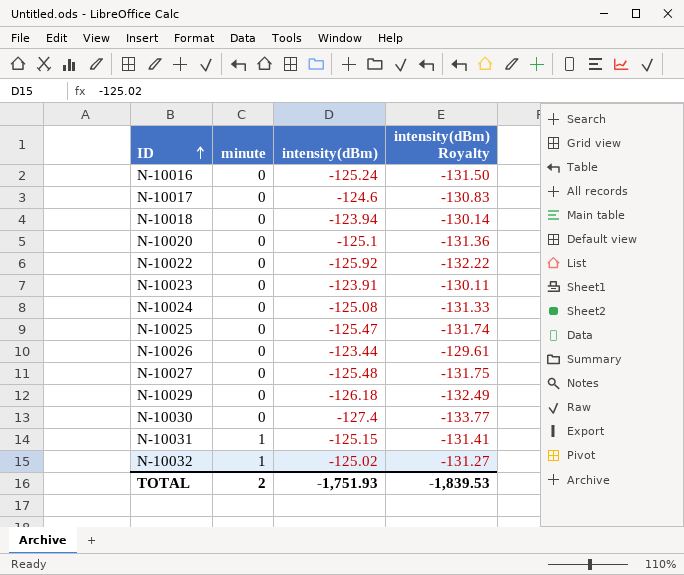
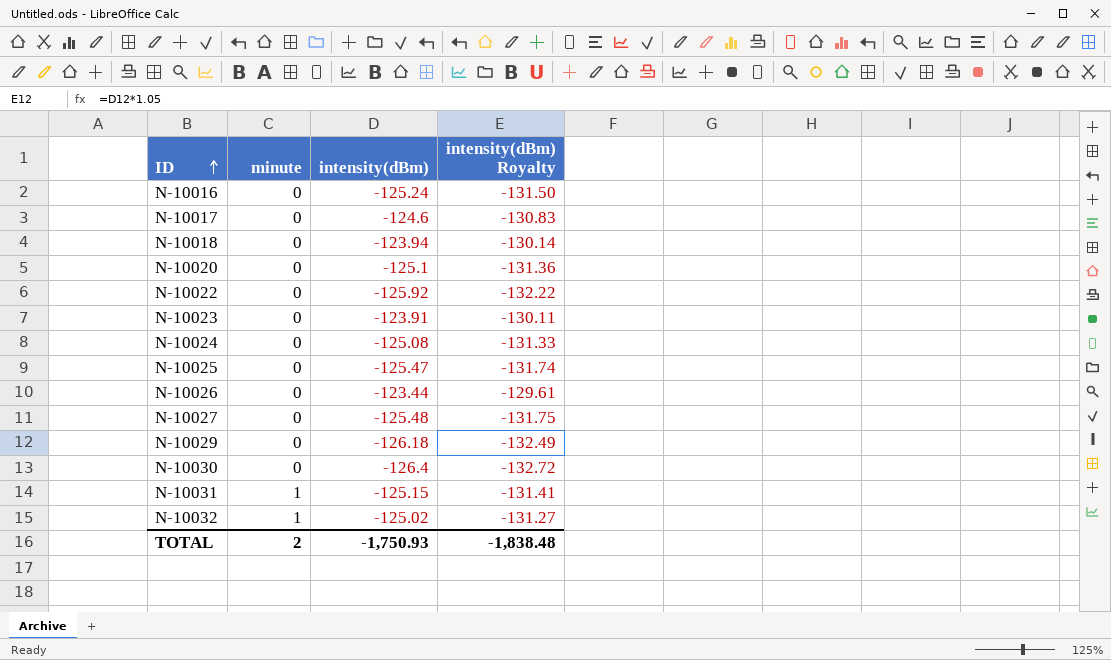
N-10030 | intensity(dBm): -127.4 -> -126.4
N-10030 | intensity(dBm) Royalty: -133.77 -> -132.72
TOTAL | intensity(dBm): -1,751.93 -> -1,750.93
TOTAL | intensity(dBm) Royalty: -1,839.53 -> -1,838.48

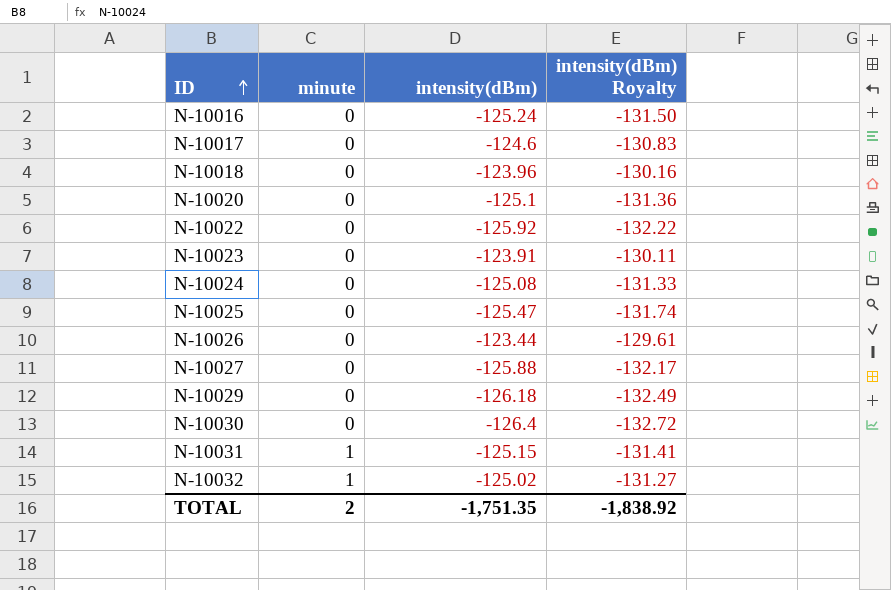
N-10018 | intensity(dBm): -123.94 -> -123.96
N-10018 | intensity(dBm) Royalty: -130.14 -> -130.16
N-10027 | intensity(dBm): -125.48 -> -125.88
N-10027 | intensity(dBm) Royalty: -131.75 -> -132.17
TOTAL | intensity(dBm): -1,750.93 -> -1,751.35
TOTAL | intensity(dBm) Royalty: -1,838.48 -> -1,838.92

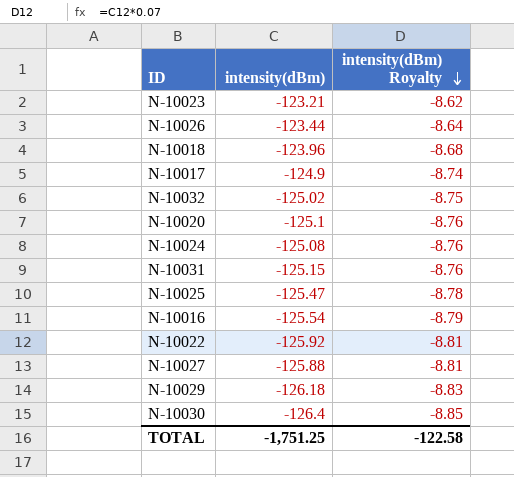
row order: ID ascending -> intensity(dBm) Royalty descending
column minute | position: 2 -> none
column intensity(dBm) Royalty | formula: [intensity(dBm)] * 1.05 -> [intensity(dBm)] * 0.07
N-10023 | intensity(dBm): -123.91 -> -123.21
N-10017 | intensity(dBm): -124.6 -> -124.9
N-10016 | intensity(dBm): -125.24 -> -125.54
TOTAL | intensity(dBm): -1,751.35 -> -1,751.25
TOTAL | intensity(dBm) Royalty: -1,838.92 -> -122.58

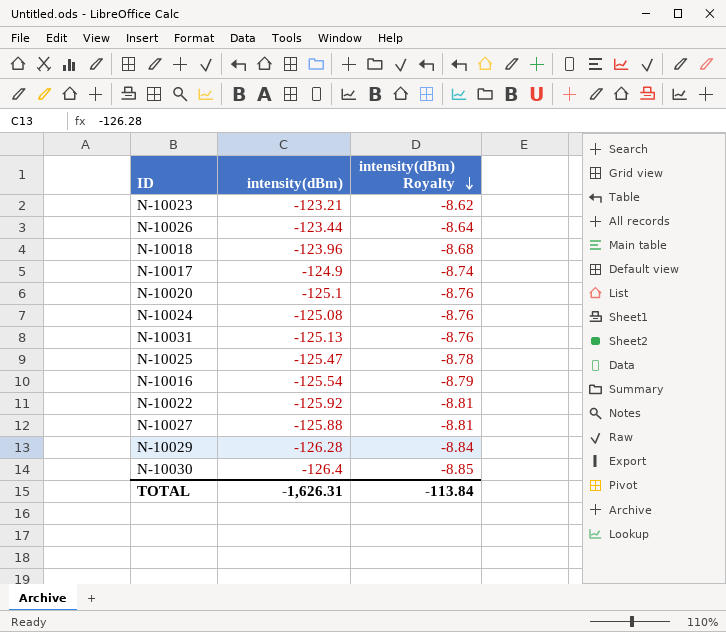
row N-10032: -125.02 | -8.75 -> none
N-10031 | intensity(dBm): -125.15 -> -125.13
N-10029 | intensity(dBm): -126.18 -> -126.28
N-10029 | intensity(dBm) Royalty: -8.83 -> -8.84
TOTAL | intensity(dBm): -1,751.25 -> -1,626.31
TOTAL | intensity(dBm) Royalty: -122.58 -> -113.84

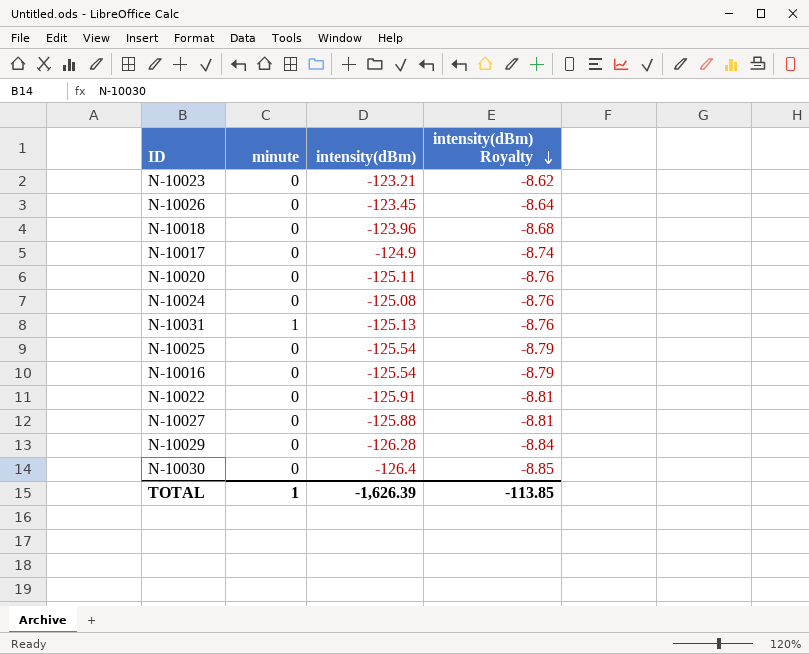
column minute | position: none -> 2
N-10026 | intensity(dBm): -123.44 -> -123.45
N-10020 | intensity(dBm): -125.1 -> -125.11
N-10025 | intensity(dBm): -125.47 -> -125.54
N-10025 | intensity(dBm) Royalty: -8.78 -> -8.79
N-10022 | intensity(dBm): -125.92 -> -125.91
TOTAL | intensity(dBm): -1,626.31 -> -1,626.39
TOTAL | intensity(dBm) Royalty: -113.84 -> -113.85

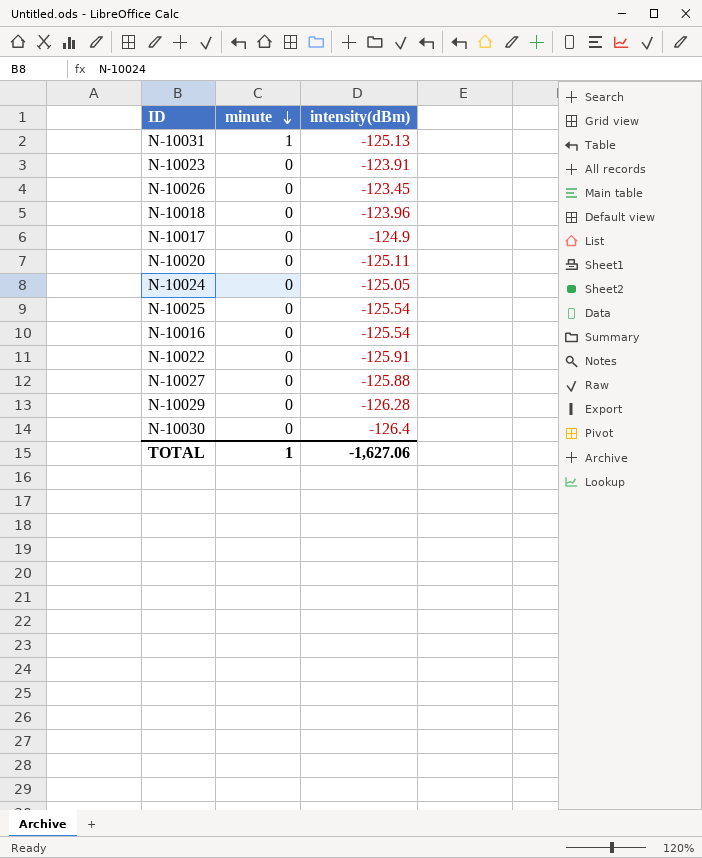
row order: intensity(dBm) Royalty descending -> minute descending
column intensity(dBm) Royalty | formula: [intensity(dBm)] * 0.07 -> none
N-10023 | intensity(dBm): -123.21 -> -123.91
N-10024 | intensity(dBm): -125.08 -> -125.05
TOTAL | intensity(dBm): -1,626.39 -> -1,627.06

